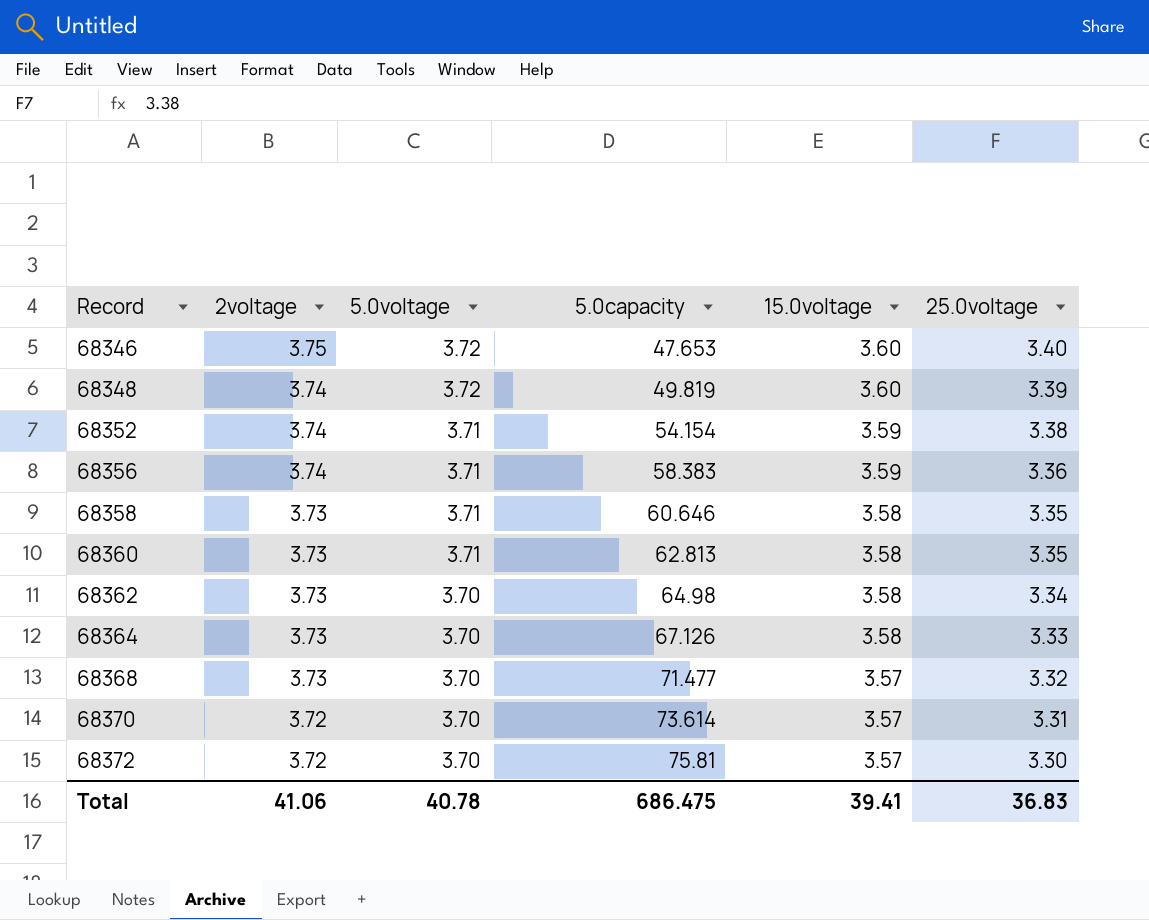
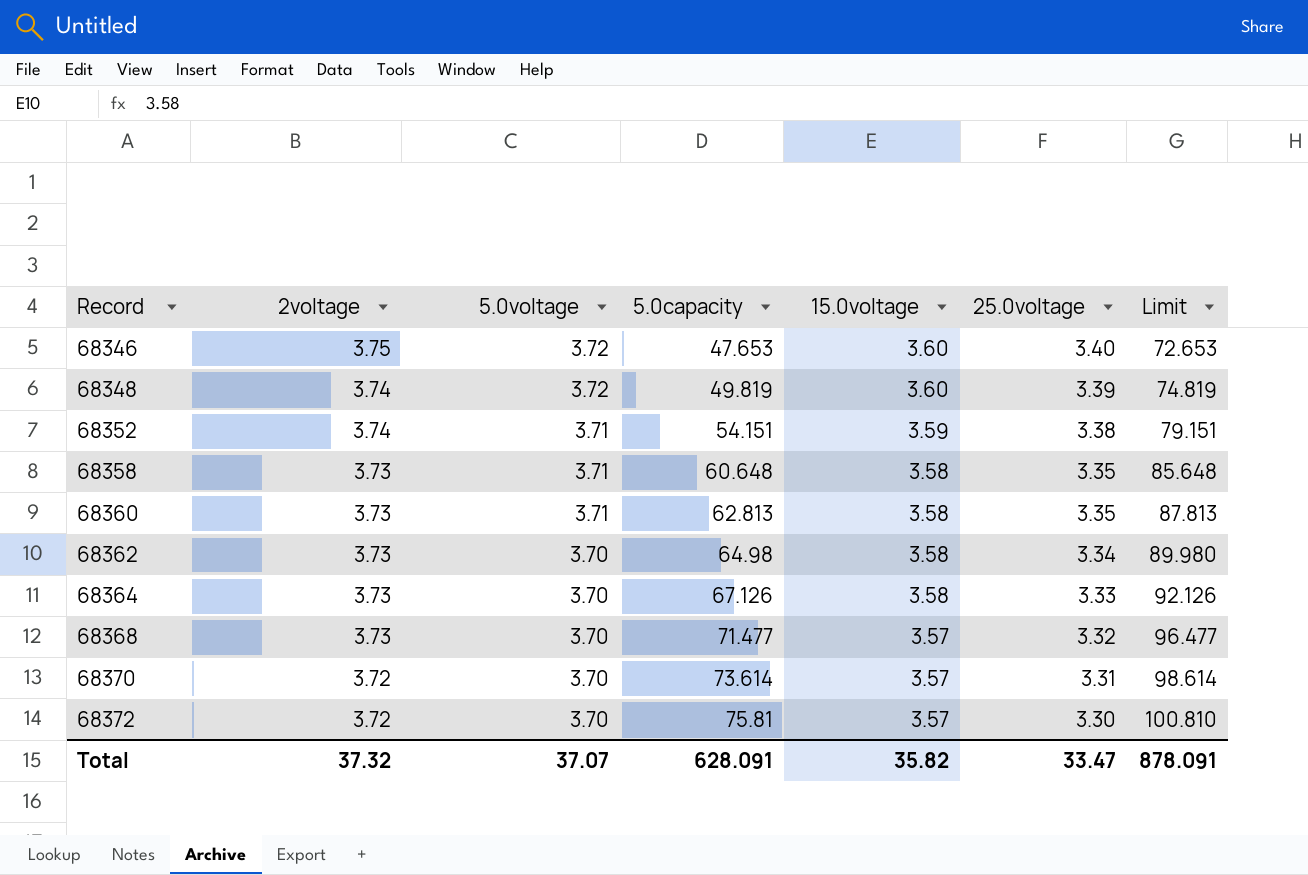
column Limit | formula: none -> [5.0capacity] + 25
row 68356: 3.74 | 3.71 | 58.383 | 3.59 | 3.36 -> none
68352 | 5.0capacity: 54.154 -> 54.151
68358 | 5.0capacity: 60.646 -> 60.648
Total | 2voltage: 41.06 -> 37.32
Total | 5.0voltage: 40.78 -> 37.07
Total | 5.0capacity: 686.475 -> 628.091
Total | 15.0voltage: 39.41 -> 35.82
Total | 25.0voltage: 36.83 -> 33.47

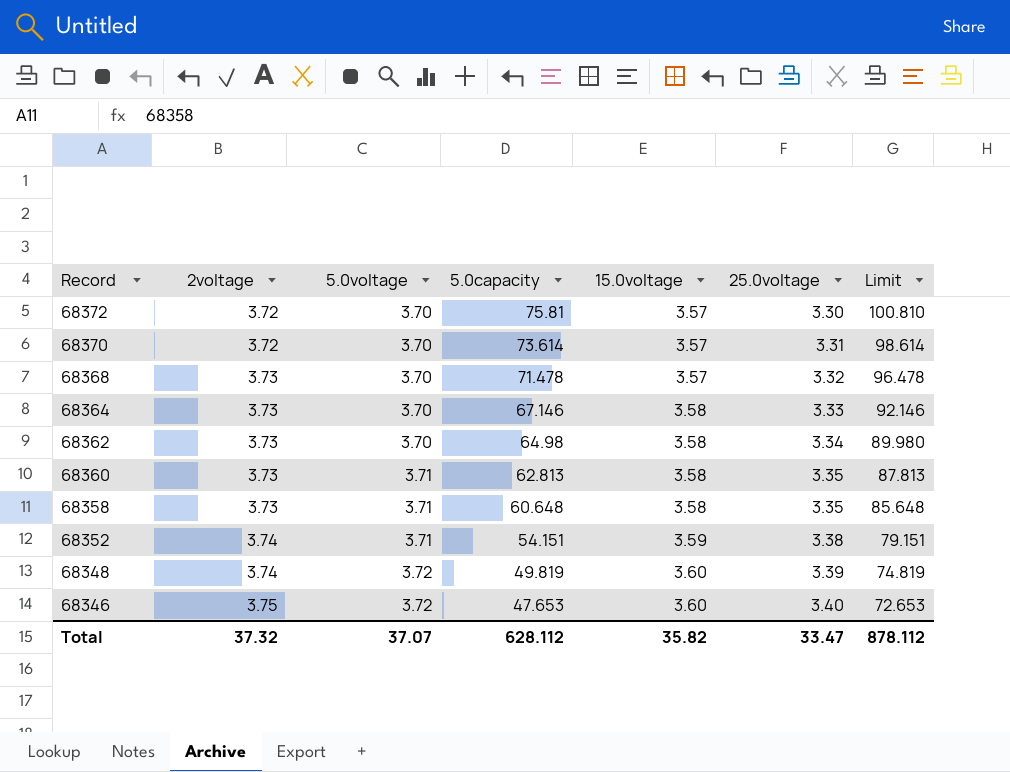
row order: Record ascending -> Record descending
68368 | 5.0capacity: 71.477 -> 71.478
68368 | Limit: 96.477 -> 96.478
68364 | 5.0capacity: 67.126 -> 67.146
68364 | Limit: 92.126 -> 92.146
Total | 5.0capacity: 628.091 -> 628.112
Total | Limit: 878.091 -> 878.112

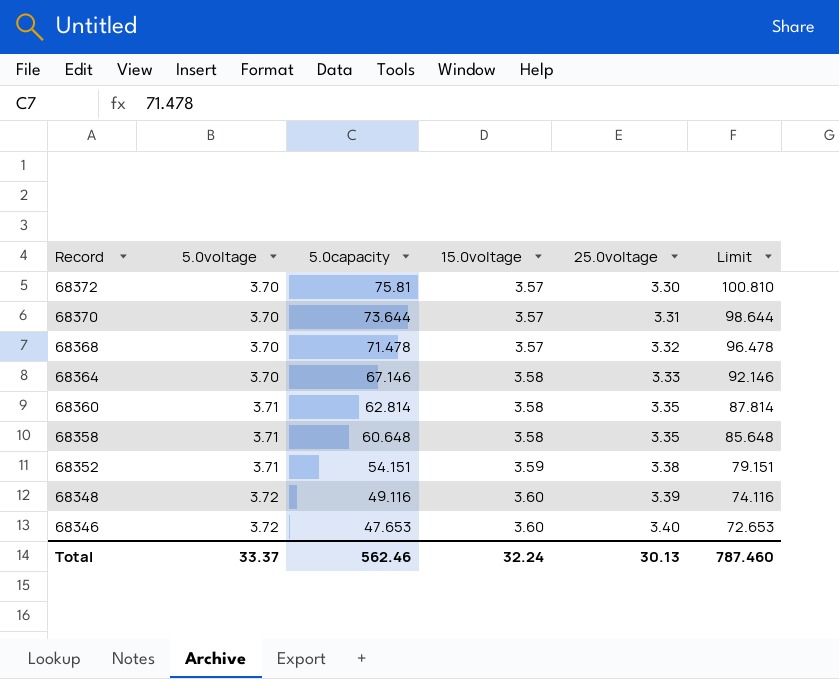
column 2voltage | position: 2 -> none
row 68362: 3.73 | 3.70 | 64.98 | 3.58 | 3.34 | 89.980 -> none
68370 | 5.0capacity: 73.614 -> 73.644
68370 | Limit: 98.614 -> 98.644
68360 | 5.0capacity: 62.813 -> 62.814
68360 | Limit: 87.813 -> 87.814
68348 | 5.0capacity: 49.819 -> 49.116
68348 | Limit: 74.819 -> 74.116
Total | 5.0voltage: 37.07 -> 33.37
Total | 5.0capacity: 628.112 -> 562.46
Total | 15.0voltage: 35.82 -> 32.24
Total | 25.0voltage: 33.47 -> 30.13
Total | Limit: 878.112 -> 787.460

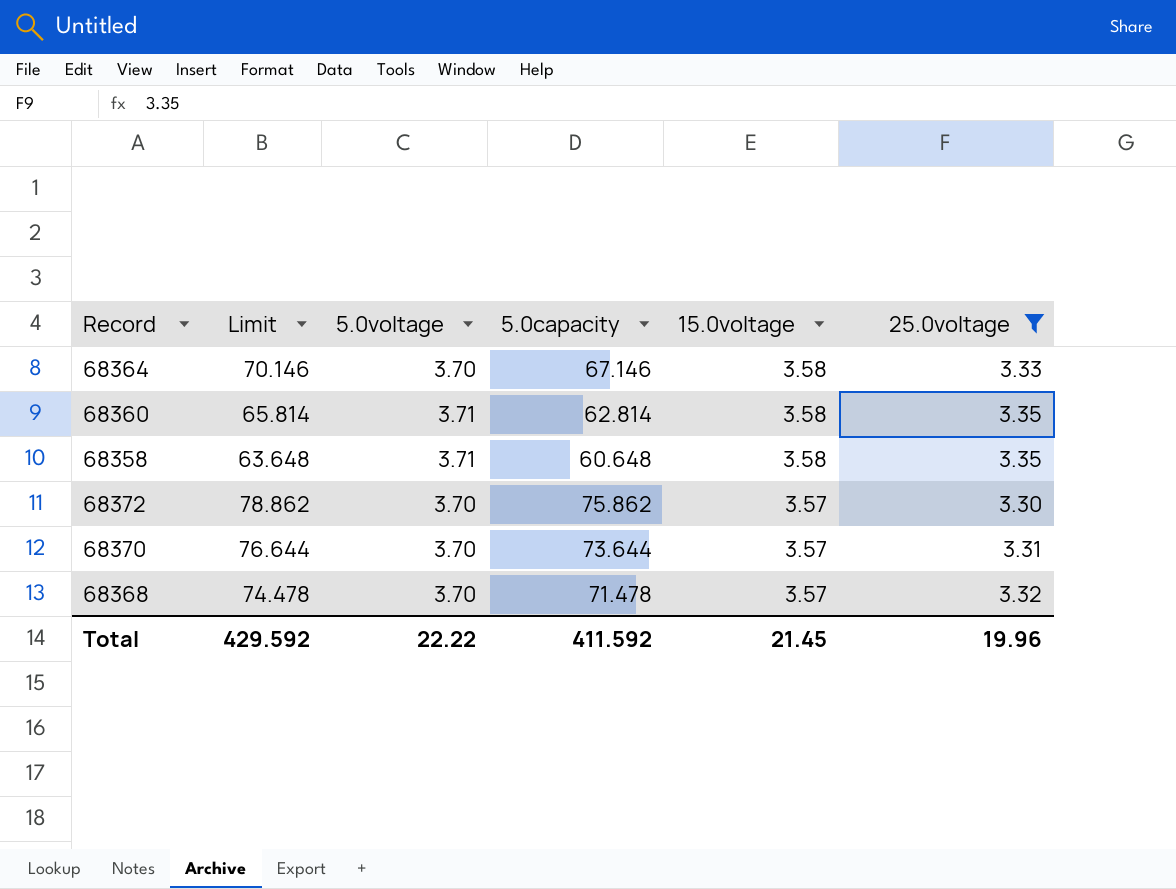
filter: none -> 25.0voltage <= 3.35
row order: Record descending -> 15.0voltage descending
column Limit | formula: [5.0capacity] + 25 -> [5.0capacity] + 3
column Limit | position: 6 -> 2
68372 | 5.0capacity: 75.81 -> 75.862
Total | Limit: 787.460 -> 429.592
Total | 5.0voltage: 33.37 -> 22.22
Total | 5.0capacity: 562.46 -> 411.592
Total | 15.0voltage: 32.24 -> 21.45
Total | 25.0voltage: 30.13 -> 19.96

